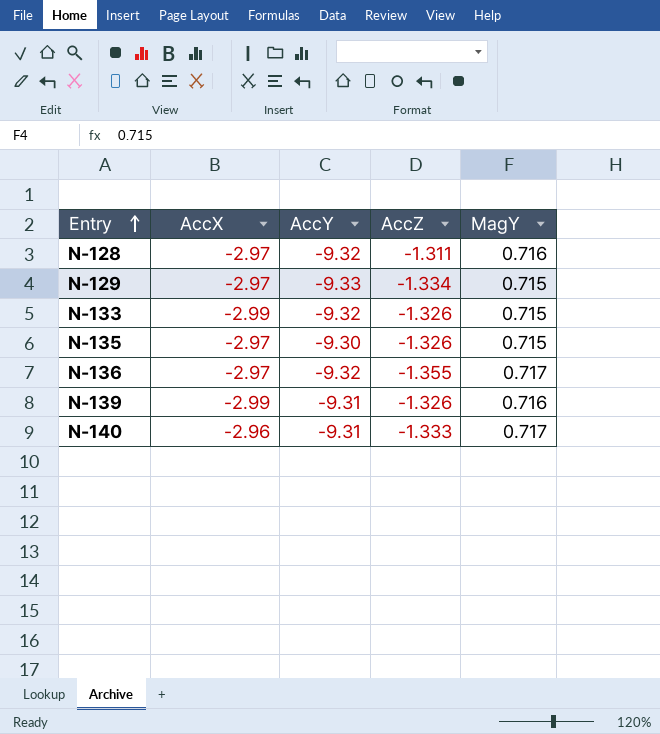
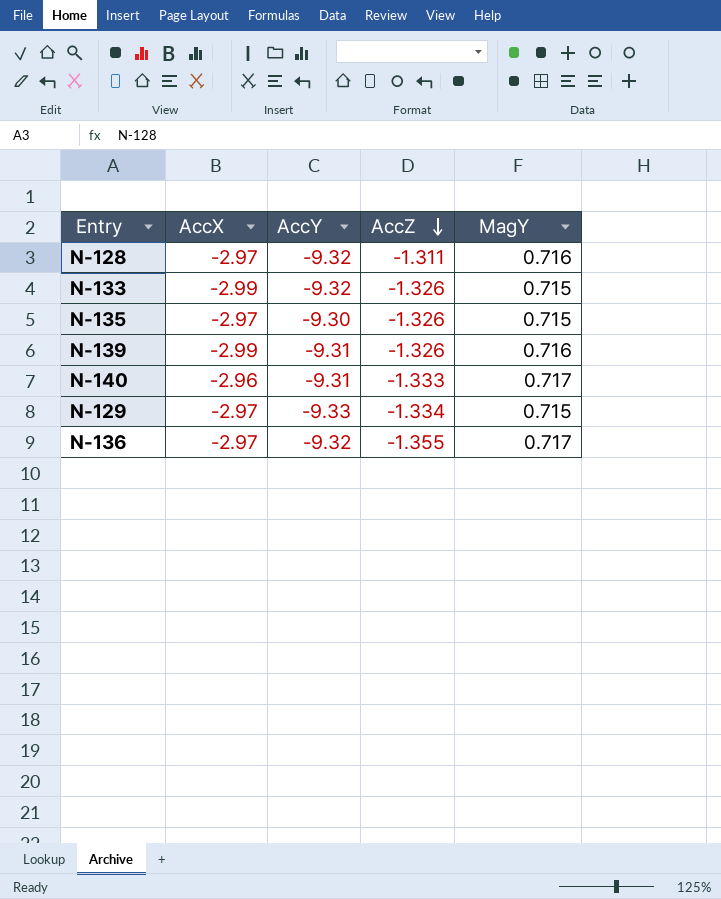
row order: Entry ascending -> AccZ descending

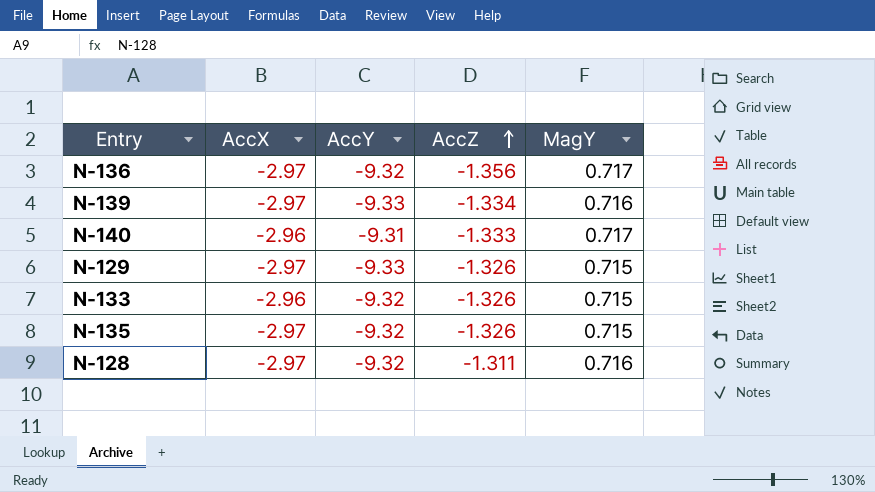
row order: AccZ descending -> AccZ ascending
N-136 | AccZ: -1.355 -> -1.356
N-139 | AccX: -2.99 -> -2.97
N-139 | AccY: -9.31 -> -9.33
N-139 | AccZ: -1.326 -> -1.334
N-129 | AccZ: -1.334 -> -1.326
N-133 | AccX: -2.99 -> -2.96
N-135 | AccY: -9.30 -> -9.32

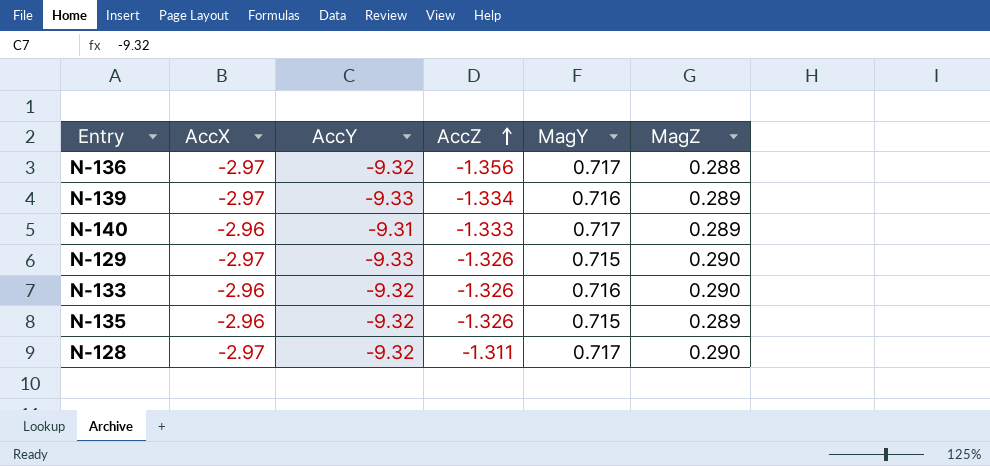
column MagZ | position: none -> 6
N-133 | MagY: 0.715 -> 0.716
N-135 | AccX: -2.97 -> -2.96
N-128 | MagY: 0.716 -> 0.717

